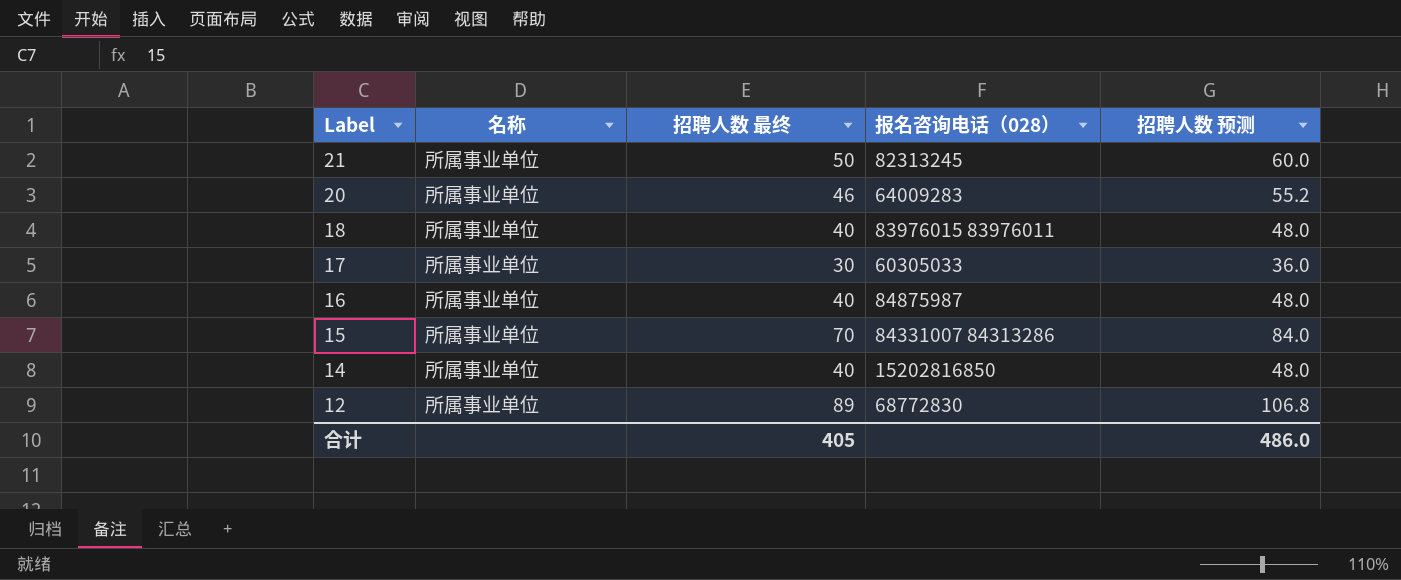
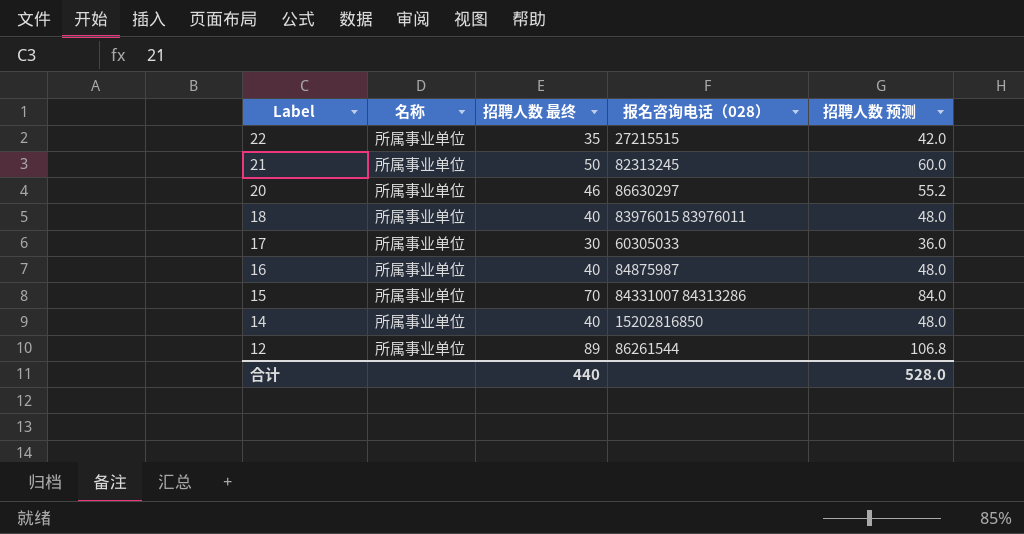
row 22: none -> 所属事业单位 | 35 | 27215515 | 42.0
20 | 报名咨询电话（028）: 64009283 -> 86630297
12 | 报名咨询电话（028）: 68772830 -> 86261544
合计 | 招聘人数 最终: 405 -> 440
合计 | 招聘人数 预测: 486.0 -> 528.0

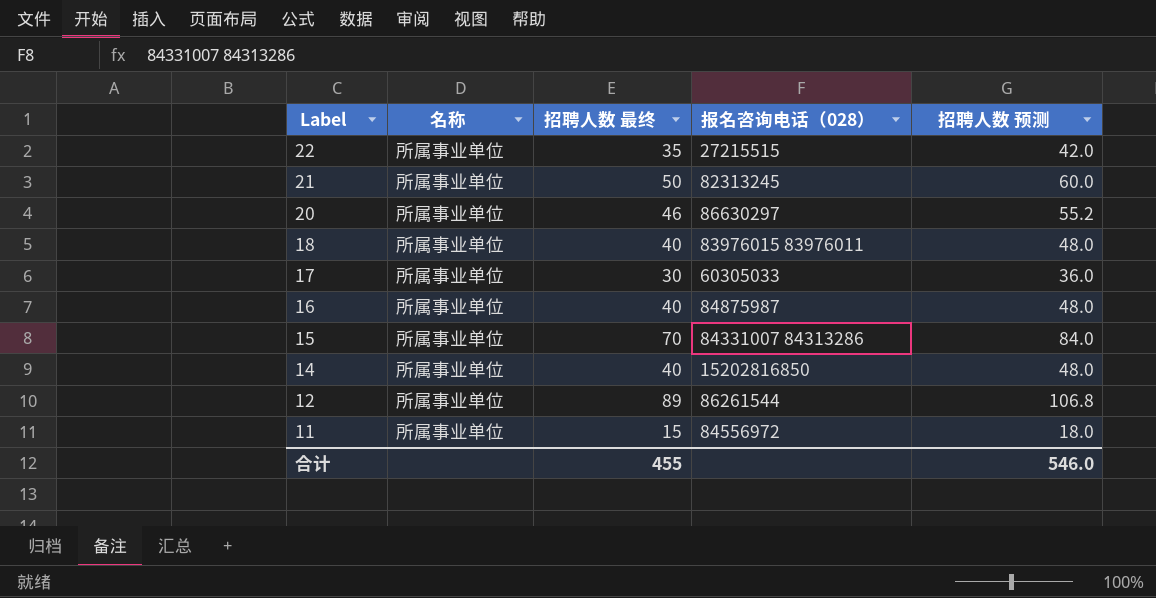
row 11: none -> 所属事业单位 | 15 | 84556972 | 18.0
合计 | 招聘人数 最终: 440 -> 455
合计 | 招聘人数 预测: 528.0 -> 546.0

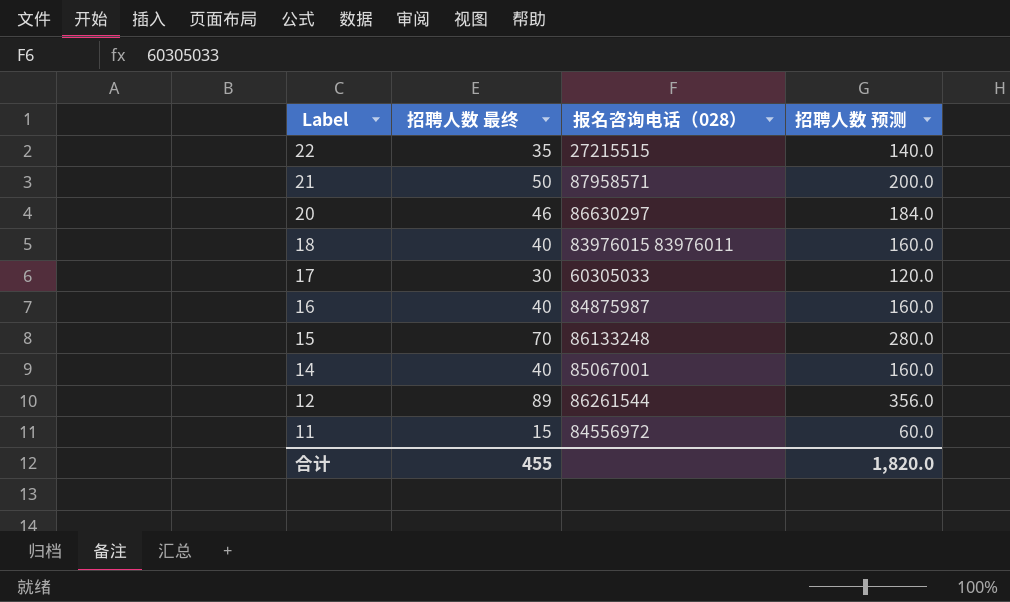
column 名称 | position: 2 -> none
column 招聘人数 预测 | formula: [招聘人数 最终] * 1.2 -> [招聘人数 最终] * 4
21 | 报名咨询电话（028）: 82313245 -> 87958571
15 | 报名咨询电话（028）: 84331007 84313286 -> 86133248
14 | 报名咨询电话（028）: 15202816850 -> 85067001
合计 | 招聘人数 预测: 546.0 -> 1,820.0

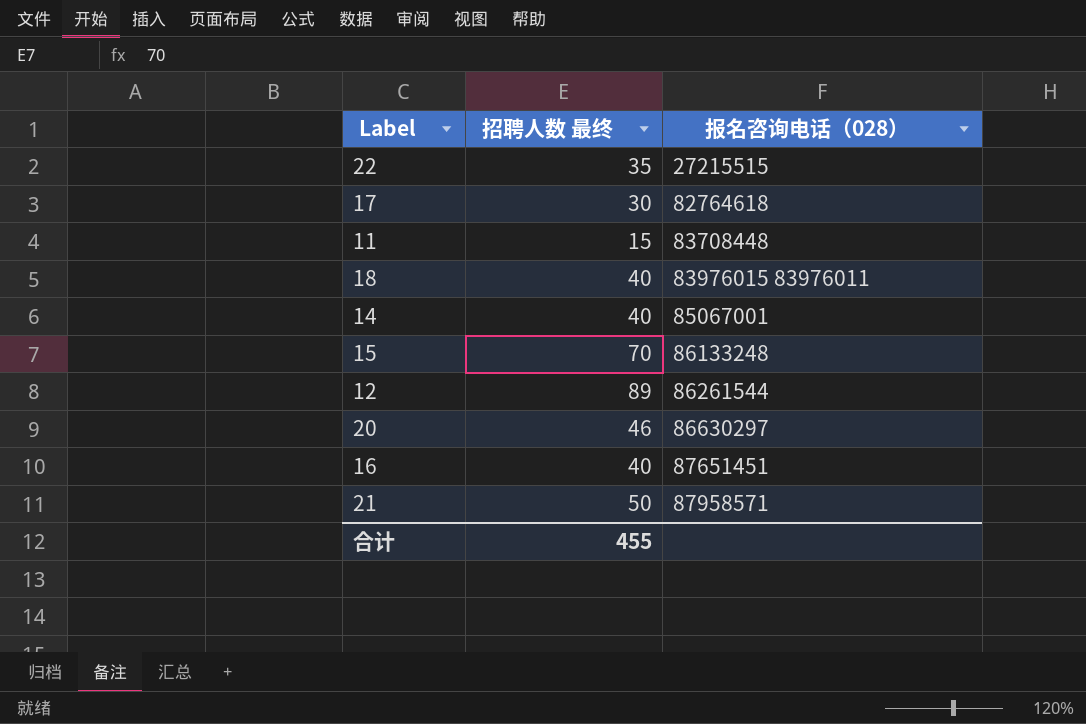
row order: Label descending -> 报名咨询电话（028） ascending
column 招聘人数 预测 | formula: [招聘人数 最终] * 4 -> none
17 | 报名咨询电话（028）: 60305033 -> 82764618
11 | 报名咨询电话（028）: 84556972 -> 83708448
16 | 报名咨询电话（028）: 84875987 -> 87651451

